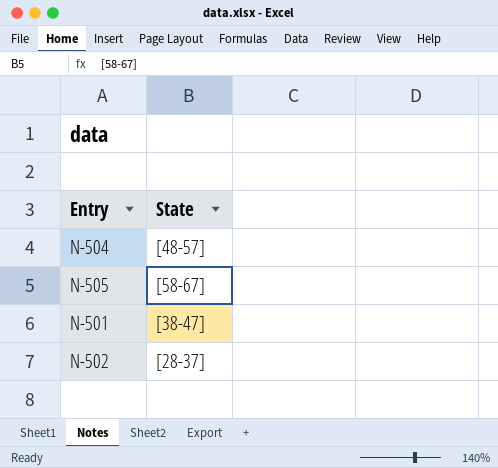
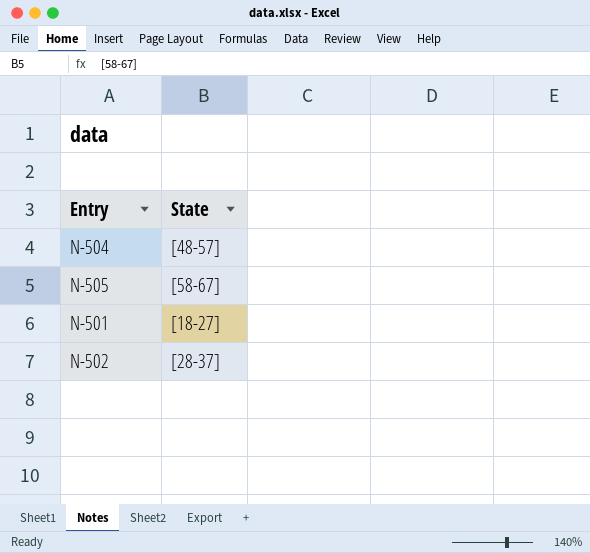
N-501 | State: [38-47] -> [18-27]

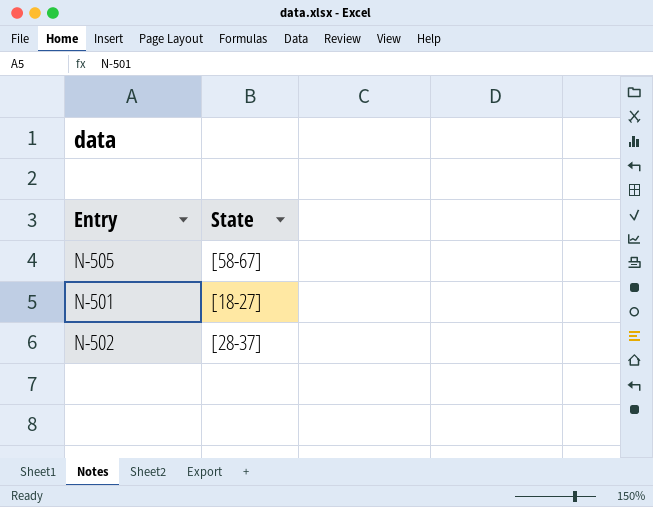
row N-504: [48-57] -> none

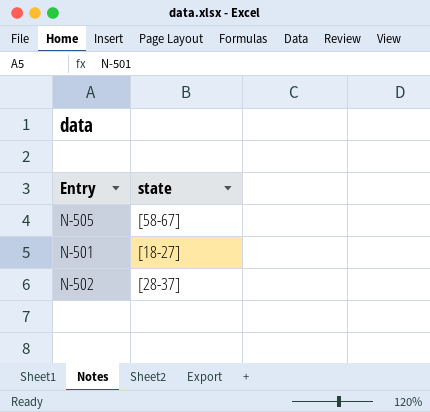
column name: State -> state

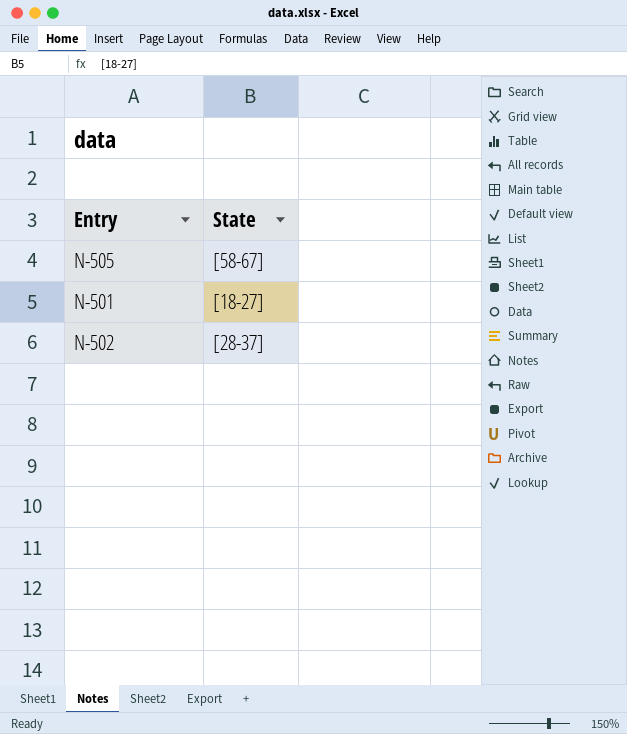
column name: state -> State

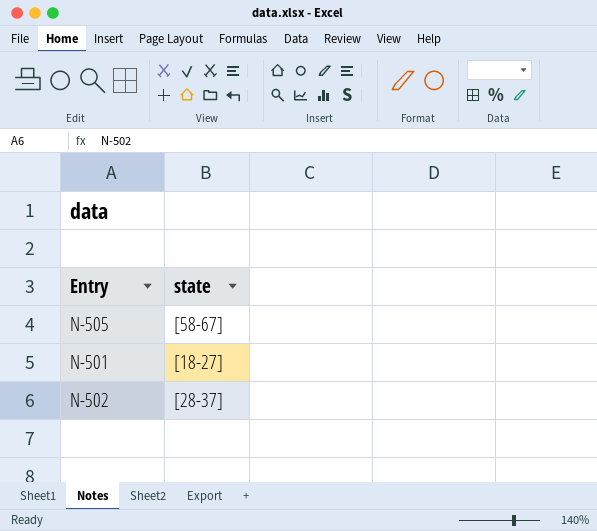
column name: State -> state

